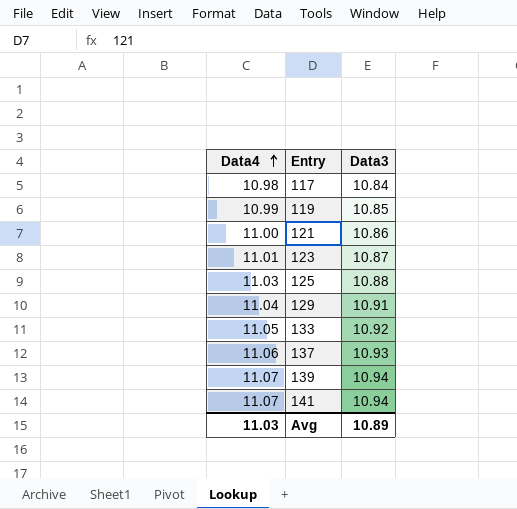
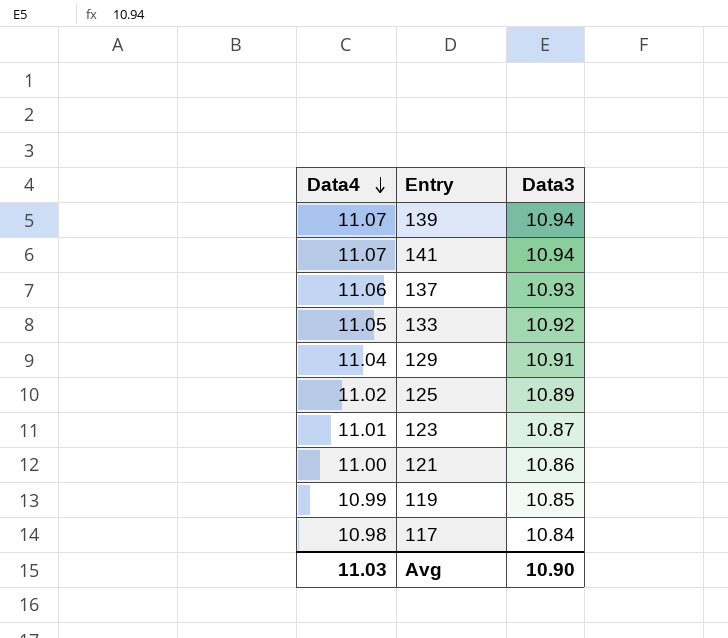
row order: Data4 ascending -> Data4 descending
125 | Data4: 11.03 -> 11.02
125 | Data3: 10.88 -> 10.89
Avg | Data3: 10.89 -> 10.90

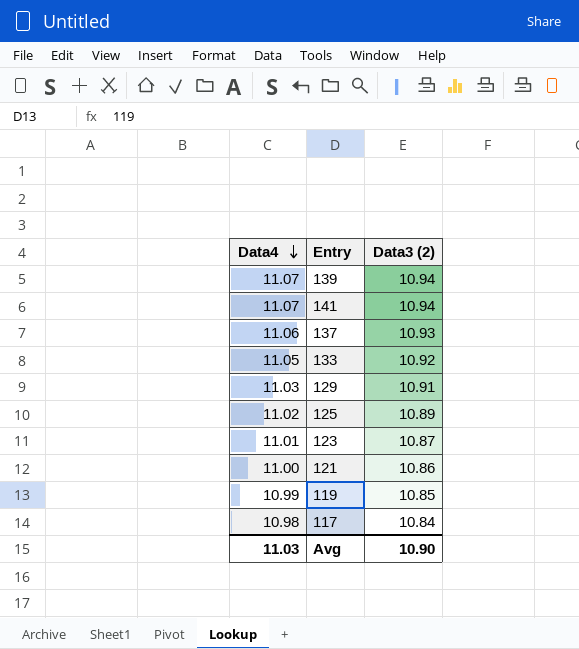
column name: Data3 -> Data3 (2)
129 | Data4: 11.04 -> 11.03

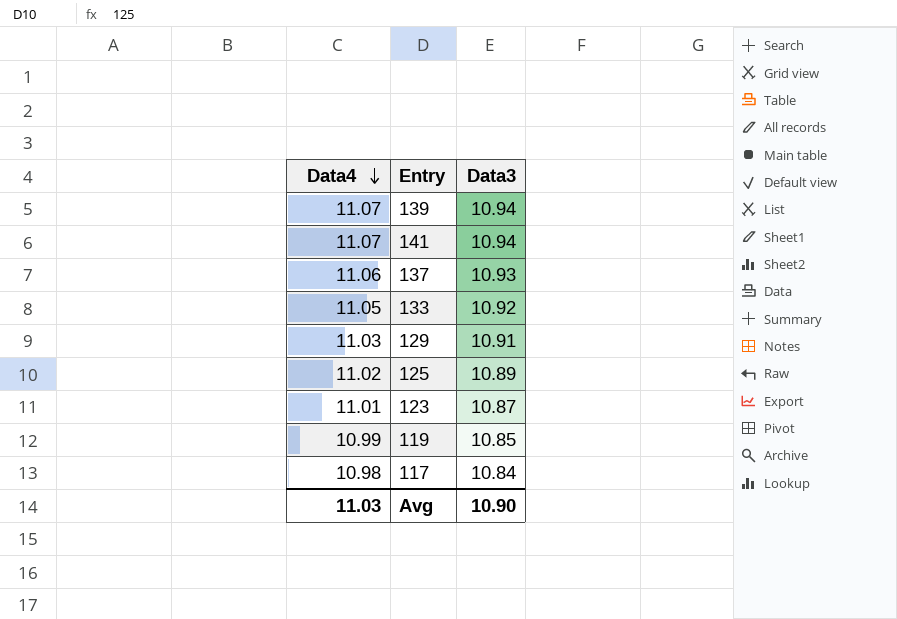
column name: Data3 (2) -> Data3
row 121: 11.00 | 10.86 -> none

